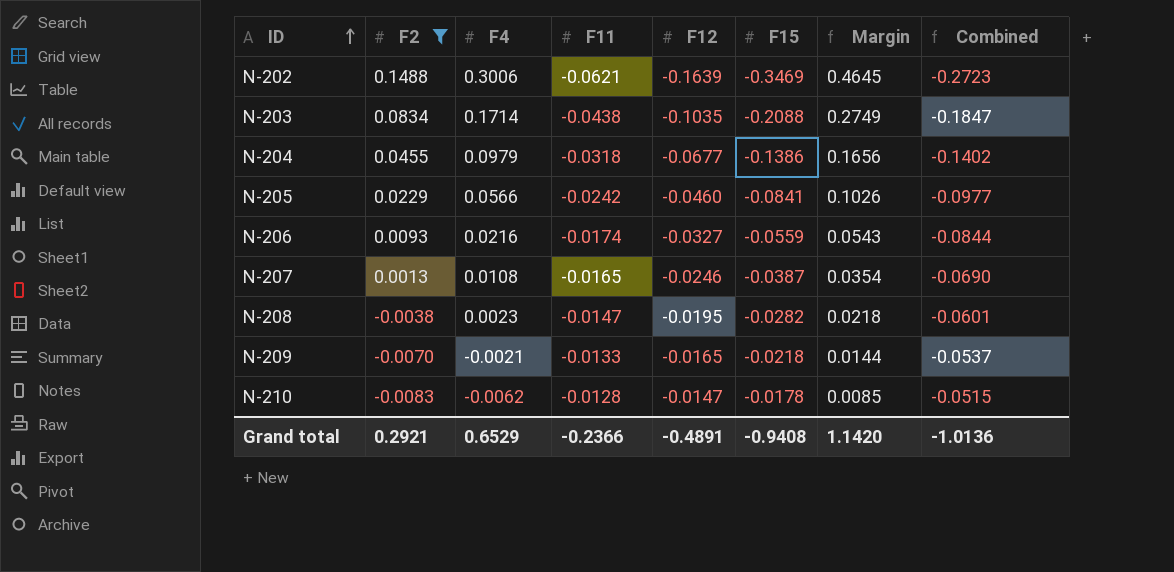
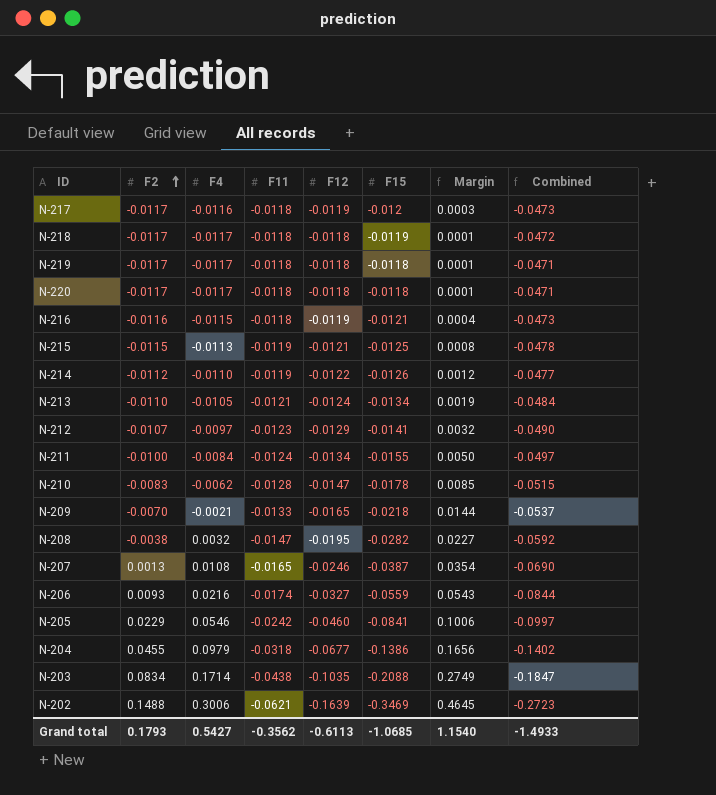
filter: F2 >= -0.0083 -> none
row order: ID ascending -> F2 ascending
N-208 | F4: 0.0023 -> 0.0032
N-208 | Margin: 0.0218 -> 0.0227
N-208 | Combined: -0.0601 -> -0.0592
N-205 | F4: 0.0566 -> 0.0546
N-205 | Margin: 0.1026 -> 0.1006
N-205 | Combined: -0.0977 -> -0.0997
Grand total | F2: 0.2921 -> 0.1793
Grand total | F4: 0.6529 -> 0.5427
Grand total | F11: -0.2366 -> -0.3562
Grand total | F12: -0.4891 -> -0.6113
Grand total | F15: -0.9408 -> -1.0685
Grand total | Margin: 1.1420 -> 1.1540
Grand total | Combined: -1.0136 -> -1.4933

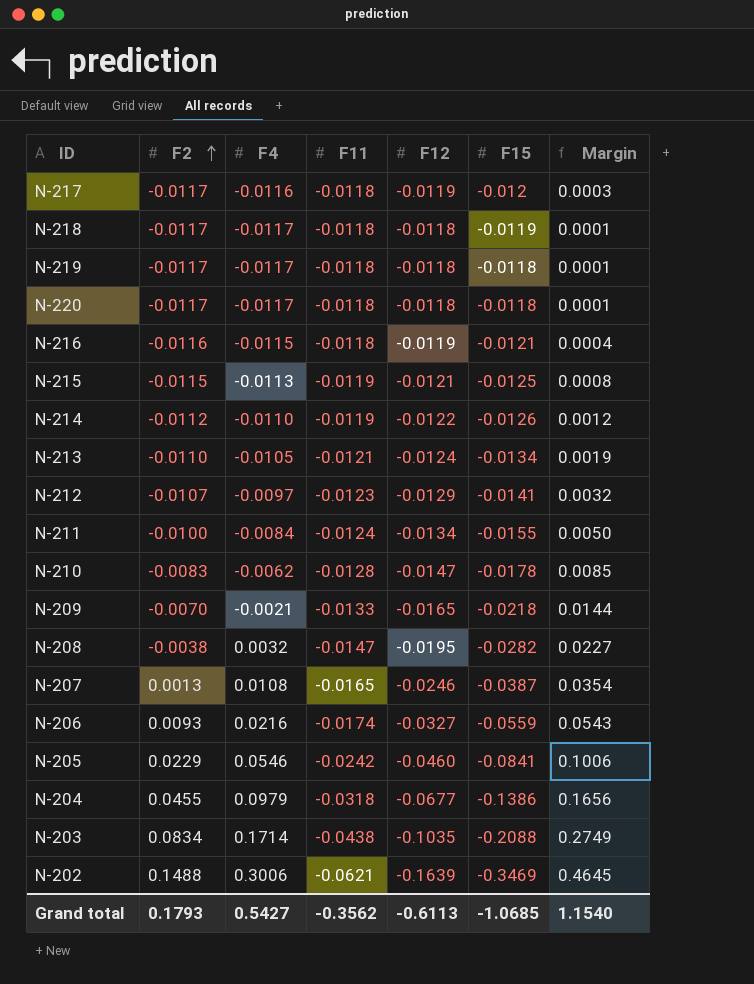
column Combined | formula: [F4] + [F11] + [F12] + [F15] -> none

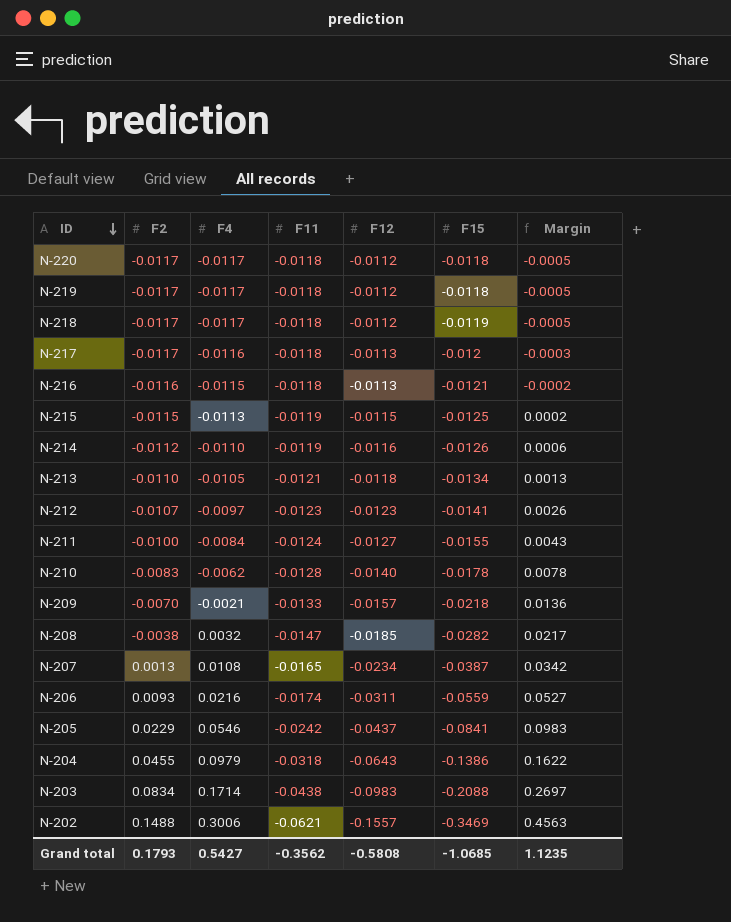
row order: F2 ascending -> ID descending
N-220 | F12: -0.0118 -> -0.0112
N-220 | Margin: 0.0001 -> -0.0005
N-219 | F12: -0.0118 -> -0.0112
N-219 | Margin: 0.0001 -> -0.0005
N-218 | F12: -0.0118 -> -0.0112
N-218 | Margin: 0.0001 -> -0.0005
N-217 | F12: -0.0119 -> -0.0113
N-217 | Margin: 0.0003 -> -0.0003
N-216 | F12: -0.0119 -> -0.0113
N-216 | Margin: 0.0004 -> -0.0002
N-215 | F12: -0.0121 -> -0.0115
N-215 | Margin: 0.0008 -> 0.0002
N-214 | F12: -0.0122 -> -0.0116
N-214 | Margin: 0.0012 -> 0.0006
N-213 | F12: -0.0124 -> -0.0118
N-213 | Margin: 0.0019 -> 0.0013
N-212 | F12: -0.0129 -> -0.0123
N-212 | Margin: 0.0032 -> 0.0026
N-211 | F12: -0.0134 -> -0.0127
N-211 | Margin: 0.0050 -> 0.0043
N-210 | F12: -0.0147 -> -0.0140
N-210 | Margin: 0.0085 -> 0.0078
N-209 | F12: -0.0165 -> -0.0157
N-209 | Margin: 0.0144 -> 0.0136
N-208 | F12: -0.0195 -> -0.0185
N-208 | Margin: 0.0227 -> 0.0217
N-207 | F12: -0.0246 -> -0.0234
N-207 | Margin: 0.0354 -> 0.0342
N-206 | F12: -0.0327 -> -0.0311
N-206 | Margin: 0.0543 -> 0.0527
N-205 | F12: -0.0460 -> -0.0437
N-205 | Margin: 0.1006 -> 0.0983
N-204 | F12: -0.0677 -> -0.0643
N-204 | Margin: 0.1656 -> 0.1622
N-203 | F12: -0.1035 -> -0.0983
N-203 | Margin: 0.2749 -> 0.2697
N-202 | F12: -0.1639 -> -0.1557
N-202 | Margin: 0.4645 -> 0.4563
Grand total | F12: -0.6113 -> -0.5808
Grand total | Margin: 1.1540 -> 1.1235

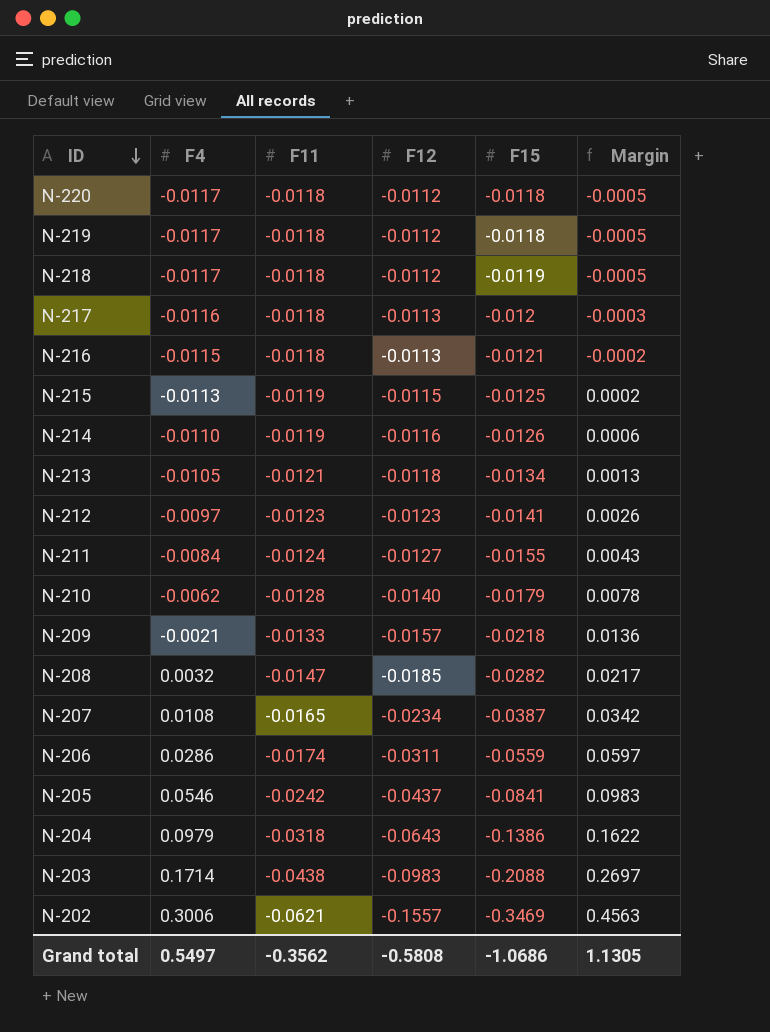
column F2 | position: 2 -> none
N-210 | F15: -0.0178 -> -0.0179
N-206 | F4: 0.0216 -> 0.0286
N-206 | Margin: 0.0527 -> 0.0597
Grand total | F4: 0.5427 -> 0.5497
Grand total | F15: -1.0685 -> -1.0686
Grand total | Margin: 1.1235 -> 1.1305

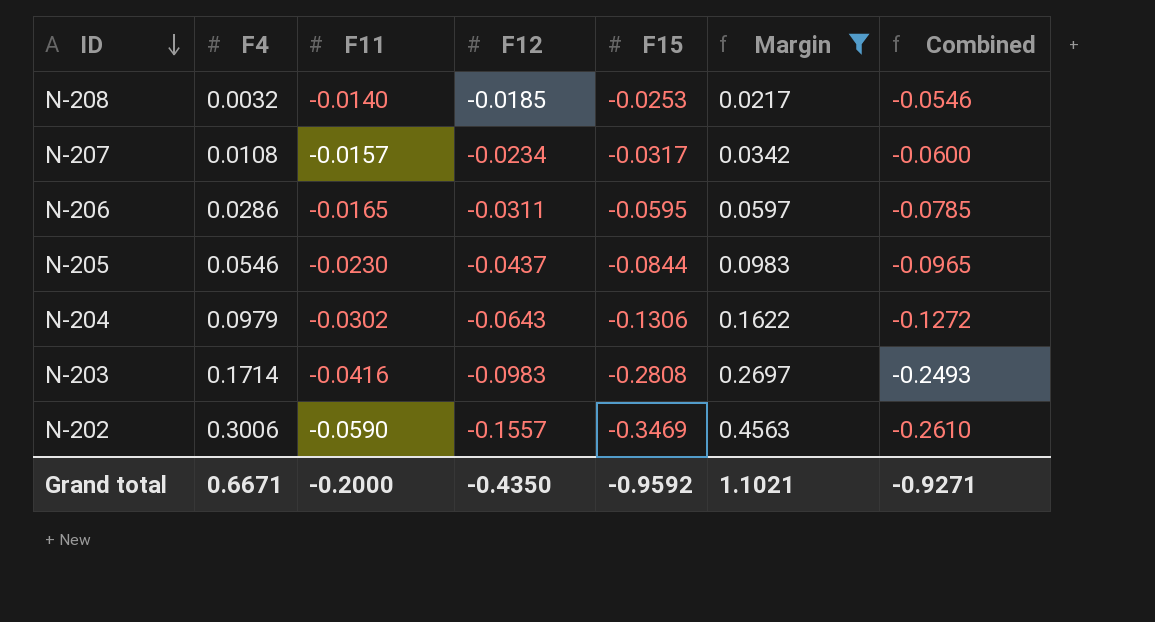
filter: none -> Margin >= 0.0217
column Combined | formula: none -> [F4] + [F11] + [F12] + [F15]
N-208 | F11: -0.0147 -> -0.0140
N-208 | F15: -0.0282 -> -0.0253
N-207 | F11: -0.0165 -> -0.0157
N-207 | F15: -0.0387 -> -0.0317
N-206 | F11: -0.0174 -> -0.0165
N-206 | F15: -0.0559 -> -0.0595
N-205 | F11: -0.0242 -> -0.0230
N-205 | F15: -0.0841 -> -0.0844
N-204 | F11: -0.0318 -> -0.0302
N-204 | F15: -0.1386 -> -0.1306
N-203 | F11: -0.0438 -> -0.0416
N-203 | F15: -0.2088 -> -0.2808
N-202 | F11: -0.0621 -> -0.0590
Grand total | F4: 0.5497 -> 0.6671
Grand total | F11: -0.3562 -> -0.2000
Grand total | F12: -0.5808 -> -0.4350
Grand total | F15: -1.0686 -> -0.9592
Grand total | Margin: 1.1305 -> 1.1021

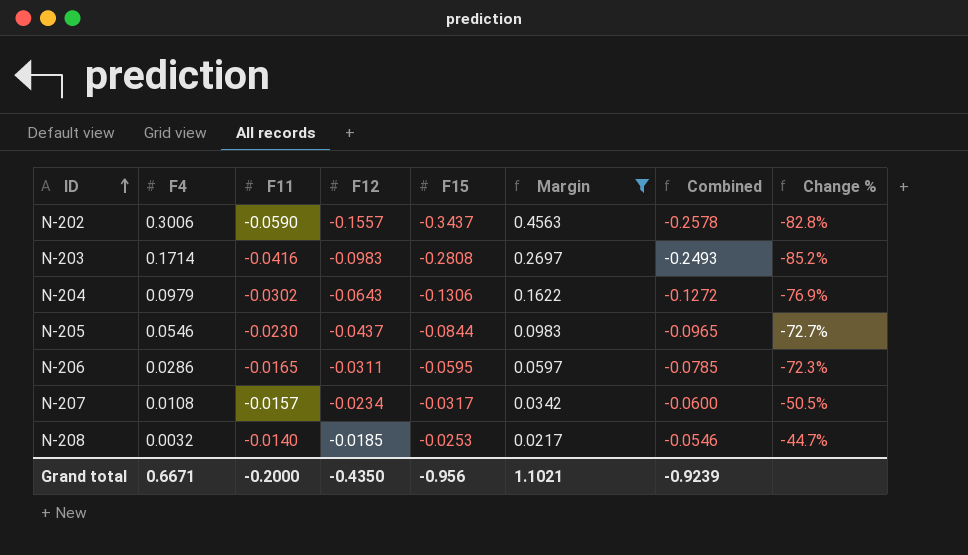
row order: ID descending -> ID ascending
column Change % | formula: none -> ([F11] - [F15]) / [F15]
N-202 | F15: -0.3469 -> -0.3437
N-202 | Combined: -0.2610 -> -0.2578
Grand total | F15: -0.9592 -> -0.956
Grand total | Combined: -0.9271 -> -0.9239

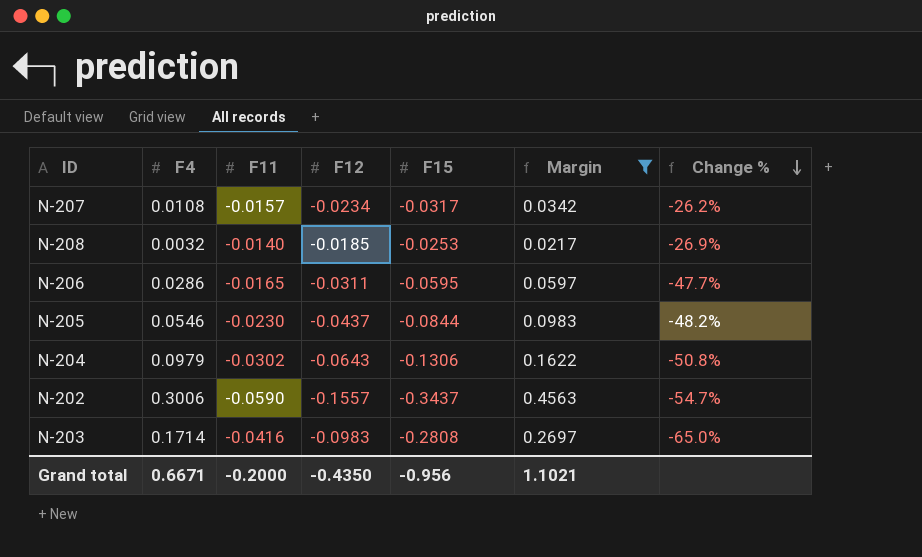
row order: ID ascending -> Change % descending
column Combined | formula: [F4] + [F11] + [F12] + [F15] -> none
column Change % | formula: ([F11] - [F15]) / [F15] -> ([F12] - [F15]) / [F15]

